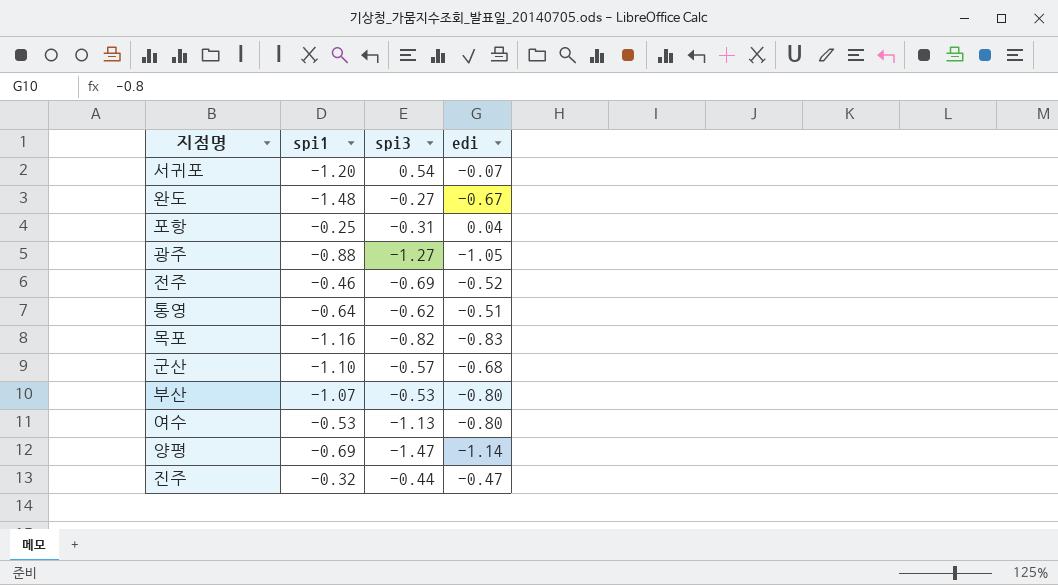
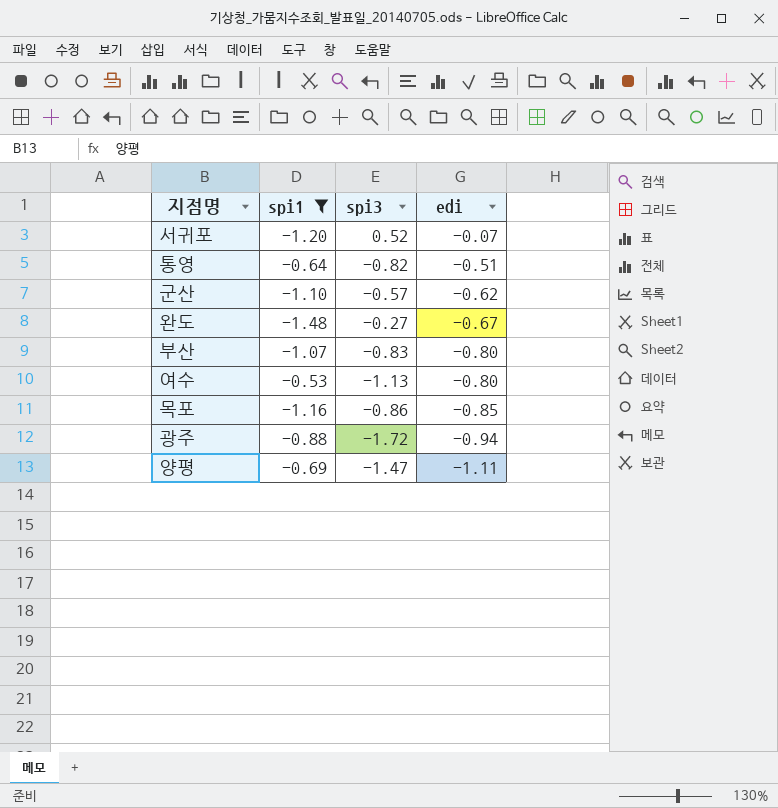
filter: none -> spi1 <= -0.53
row order: none -> edi descending
서귀포 | spi3: 0.54 -> 0.52
통영 | spi3: -0.62 -> -0.82
군산 | edi: -0.68 -> -0.62
부산 | spi3: -0.53 -> -0.83
목포 | spi3: -0.82 -> -0.86
목포 | edi: -0.83 -> -0.85
광주 | spi3: -1.27 -> -1.72
광주 | edi: -1.05 -> -0.94
양평 | edi: -1.14 -> -1.11

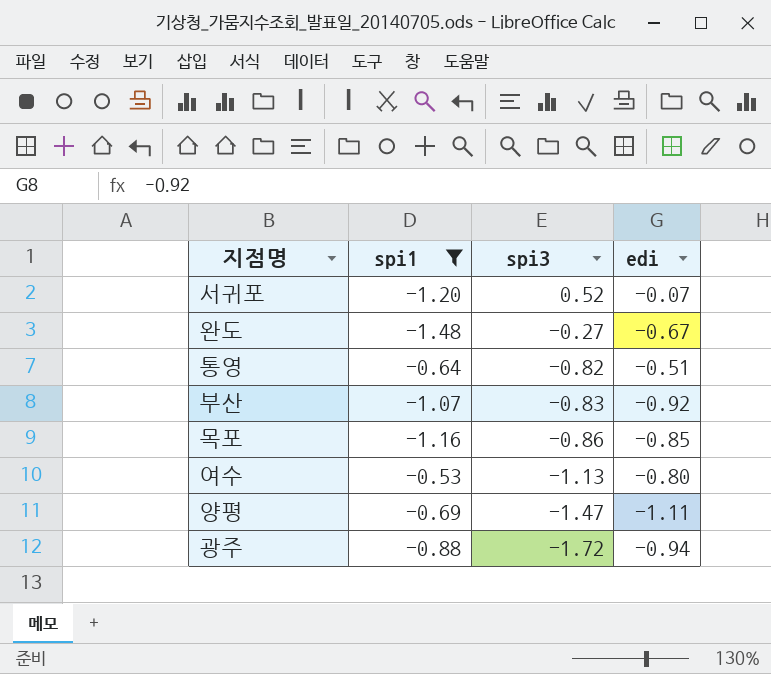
row order: edi descending -> spi3 descending
row 군산: -1.10 | -0.57 | -0.62 -> none
부산 | edi: -0.80 -> -0.92

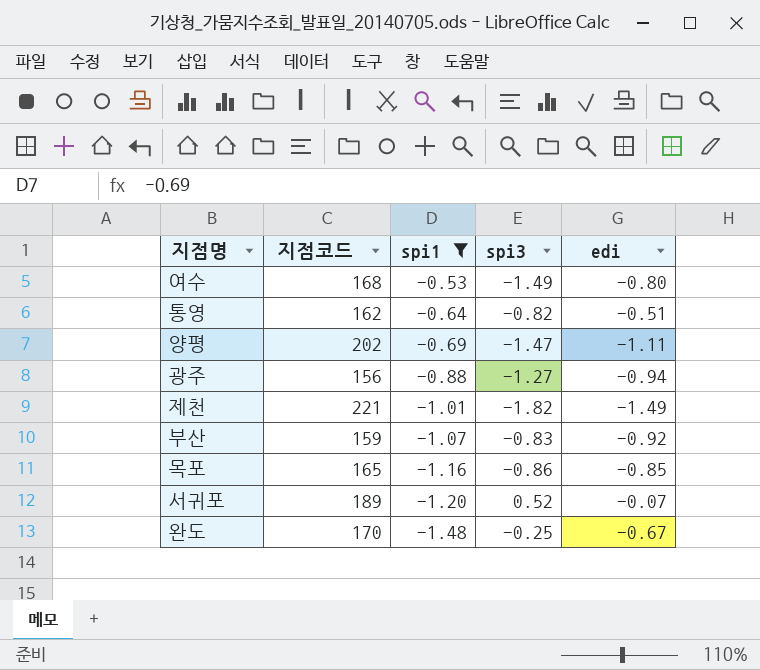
row order: spi3 descending -> spi1 descending
column 지점코드 | position: none -> 2
여수 | spi3: -1.13 -> -1.49
광주 | spi3: -1.72 -> -1.27
row 제천: none -> 221 | -1.01 | -1.82 | -1.49
완도 | spi3: -0.27 -> -0.25

